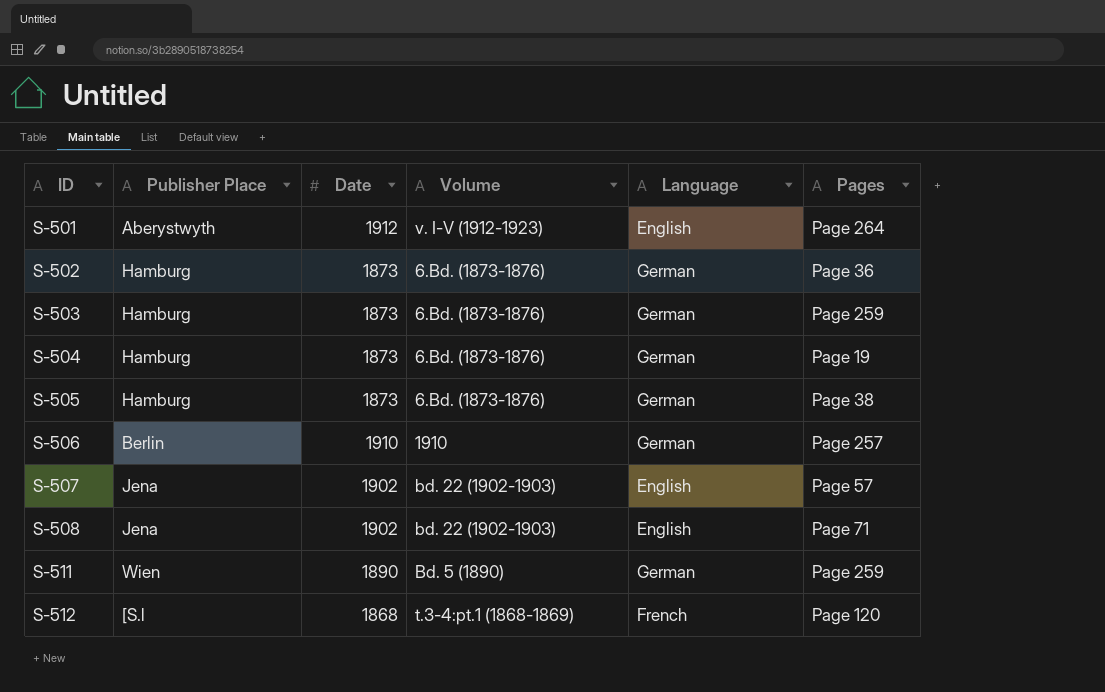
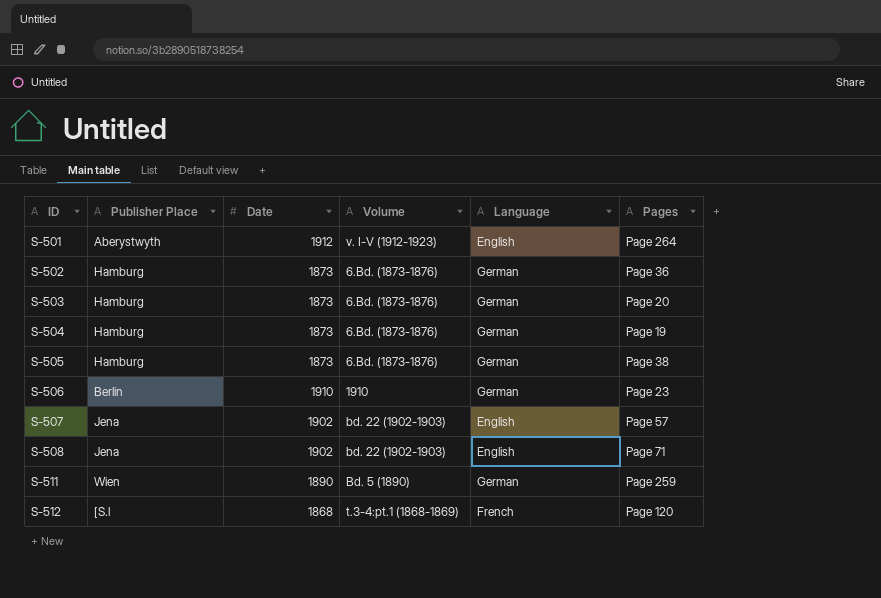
S-503 | Pages: Page 259 -> Page 20
S-506 | Pages: Page 257 -> Page 23

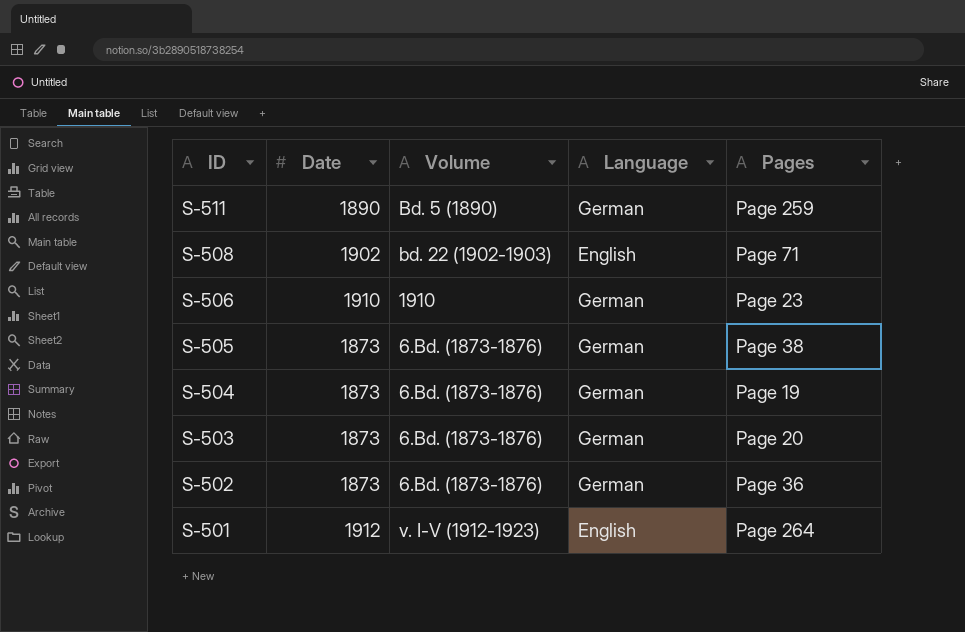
row order: ID ascending -> ID descending
column Publisher Place | position: 2 -> none
row S-507: Jena | 1902 | bd. 22 (1902-1903) | English | Page 57 -> none
row S-512: [S.l | 1868 | t.3-4:pt.1 (1868-1869) | French | Page 120 -> none

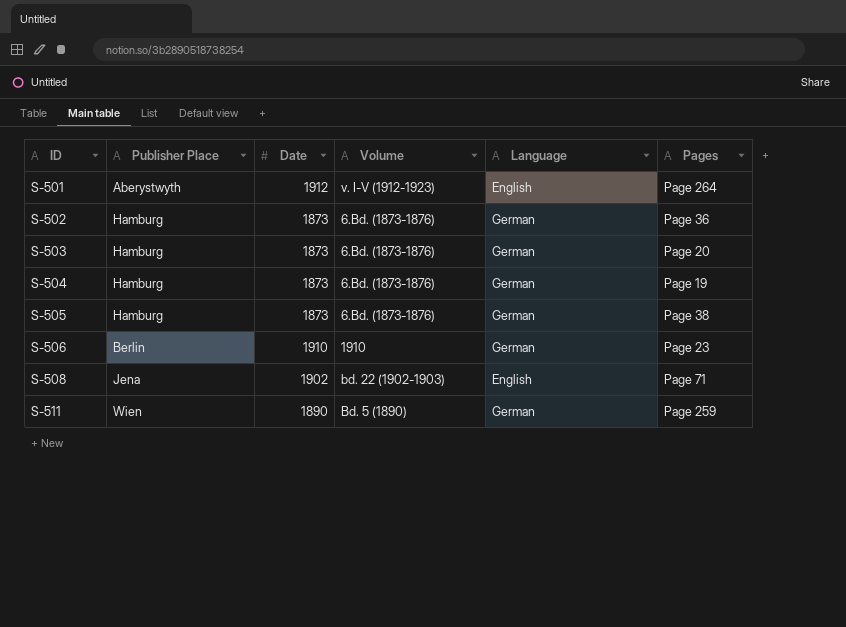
row order: ID descending -> ID ascending
column Publisher Place | position: none -> 2

